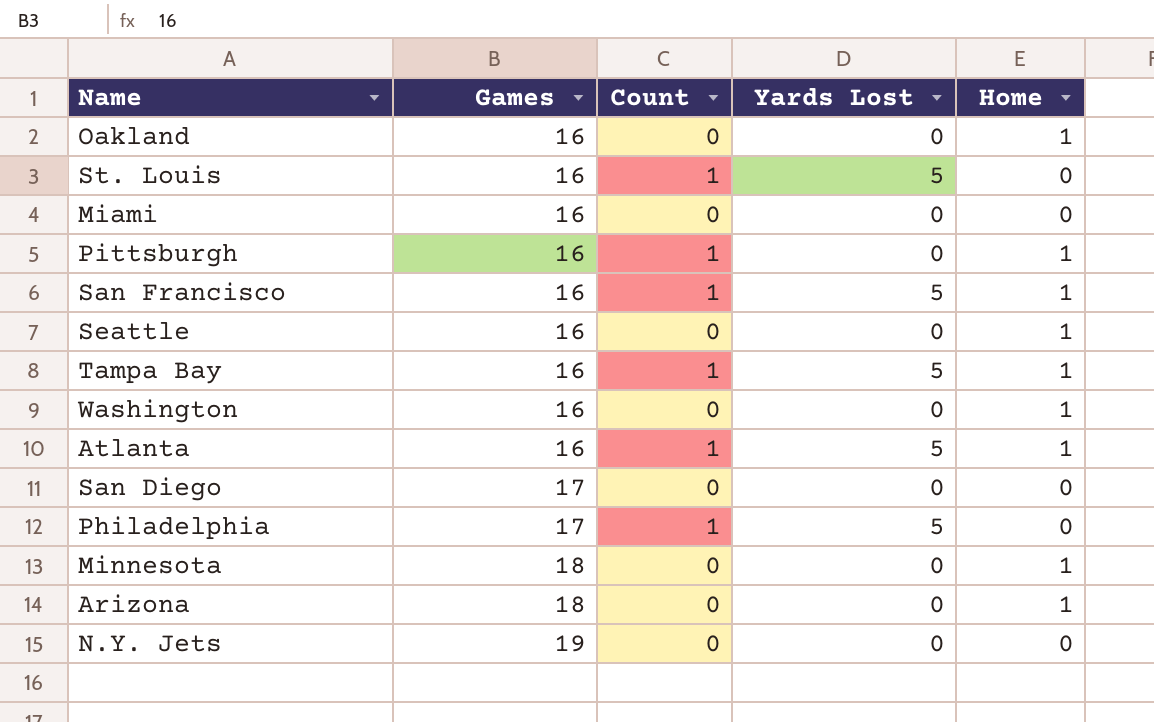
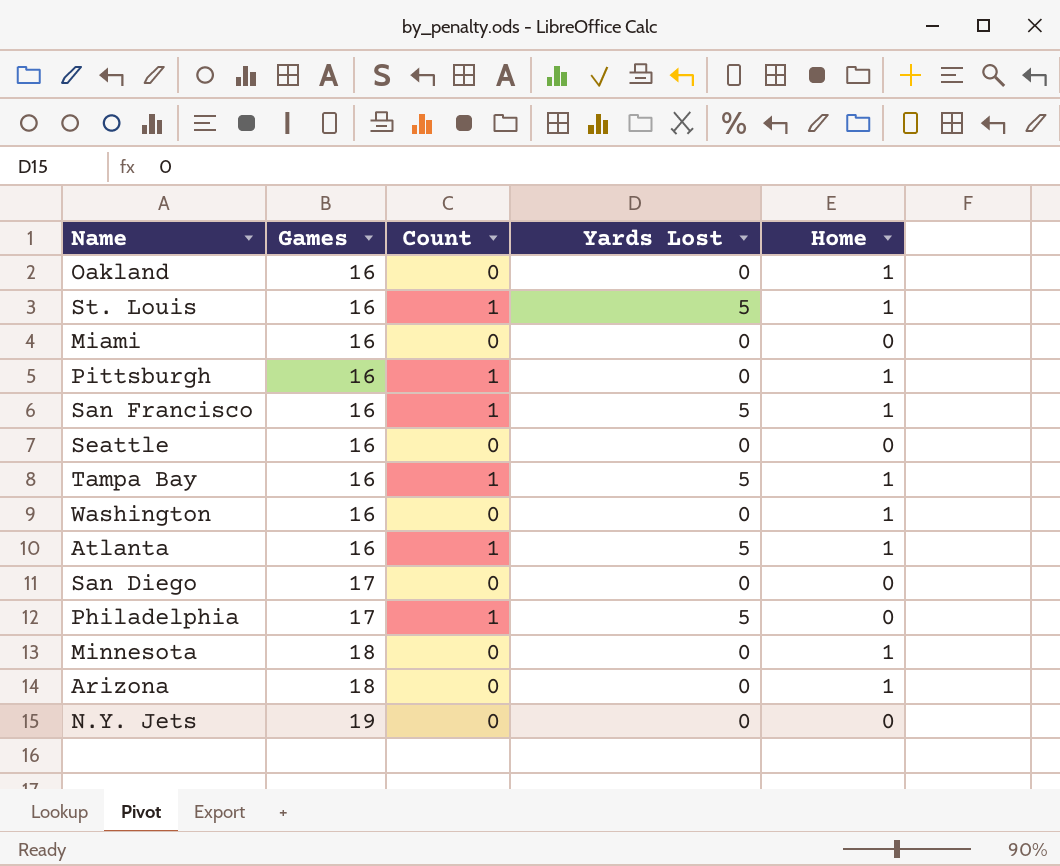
St. Louis | Home: 0 -> 1
Seattle | Home: 1 -> 0

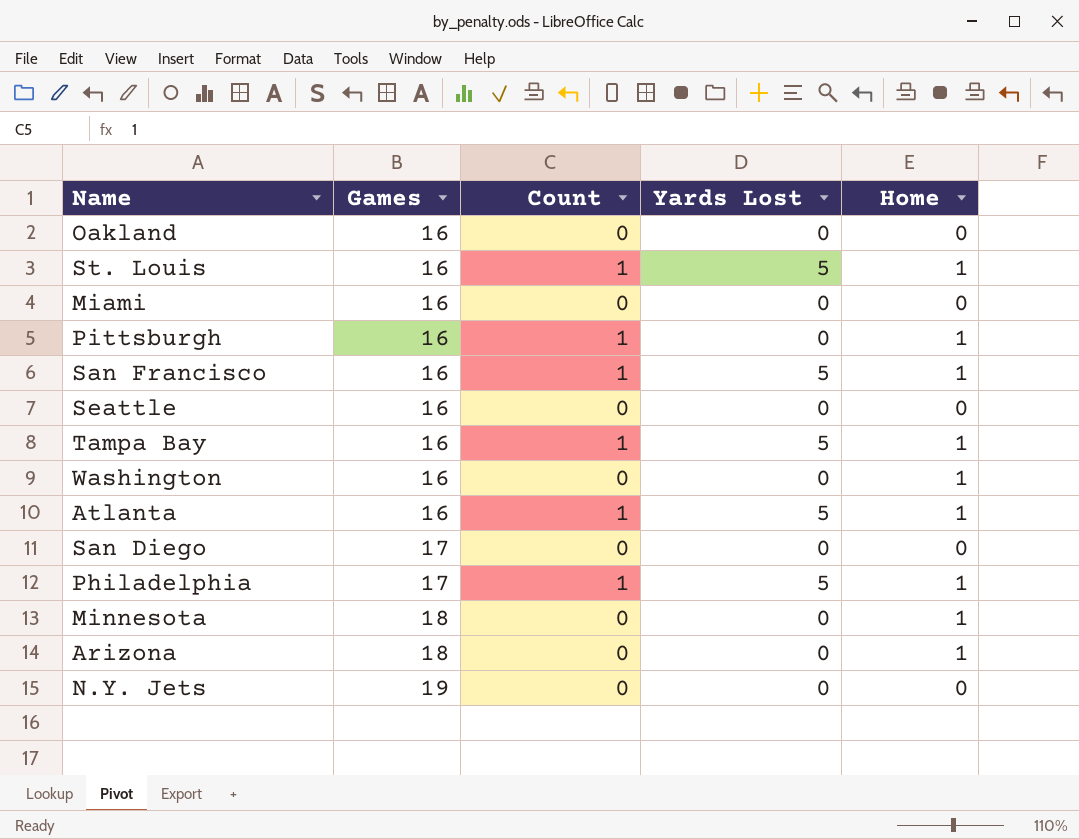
Oakland | Home: 1 -> 0
Philadelphia | Home: 0 -> 1

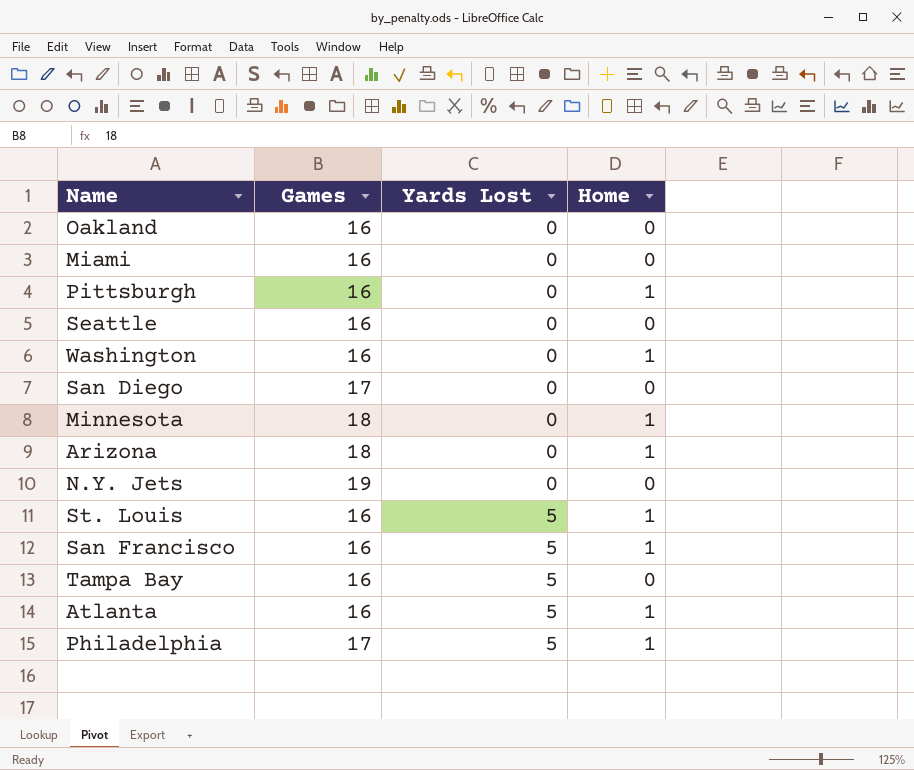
row order: Games ascending -> Yards Lost ascending
column Count | position: 3 -> none
Tampa Bay | Home: 1 -> 0

